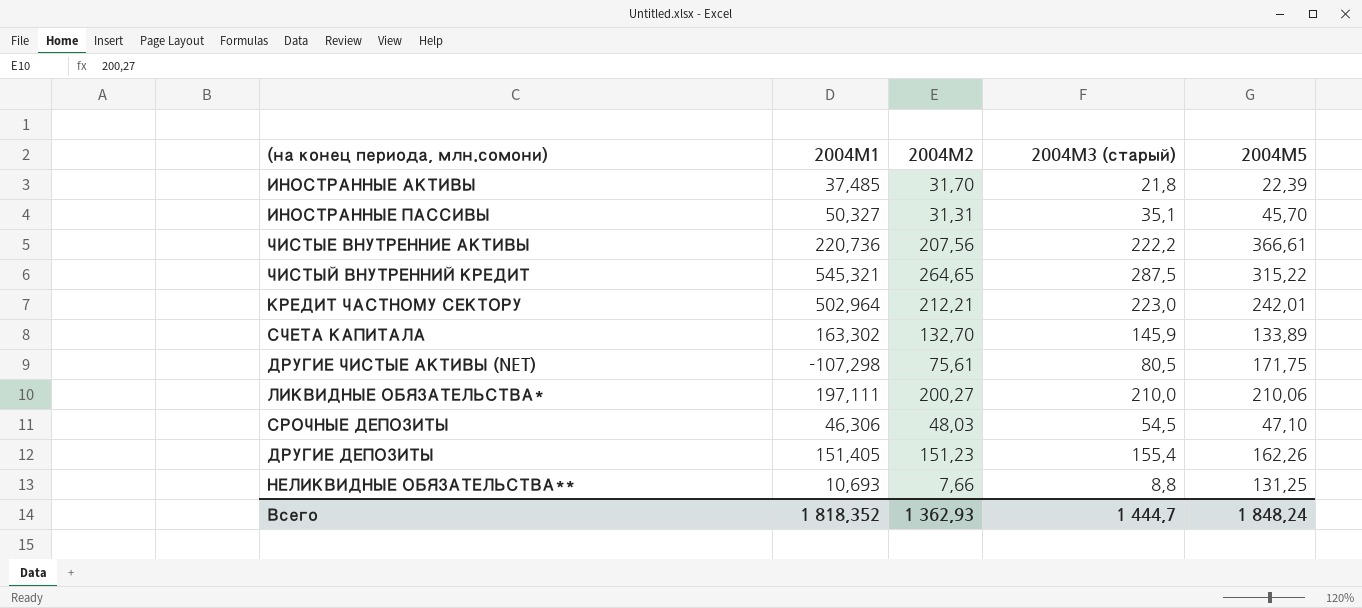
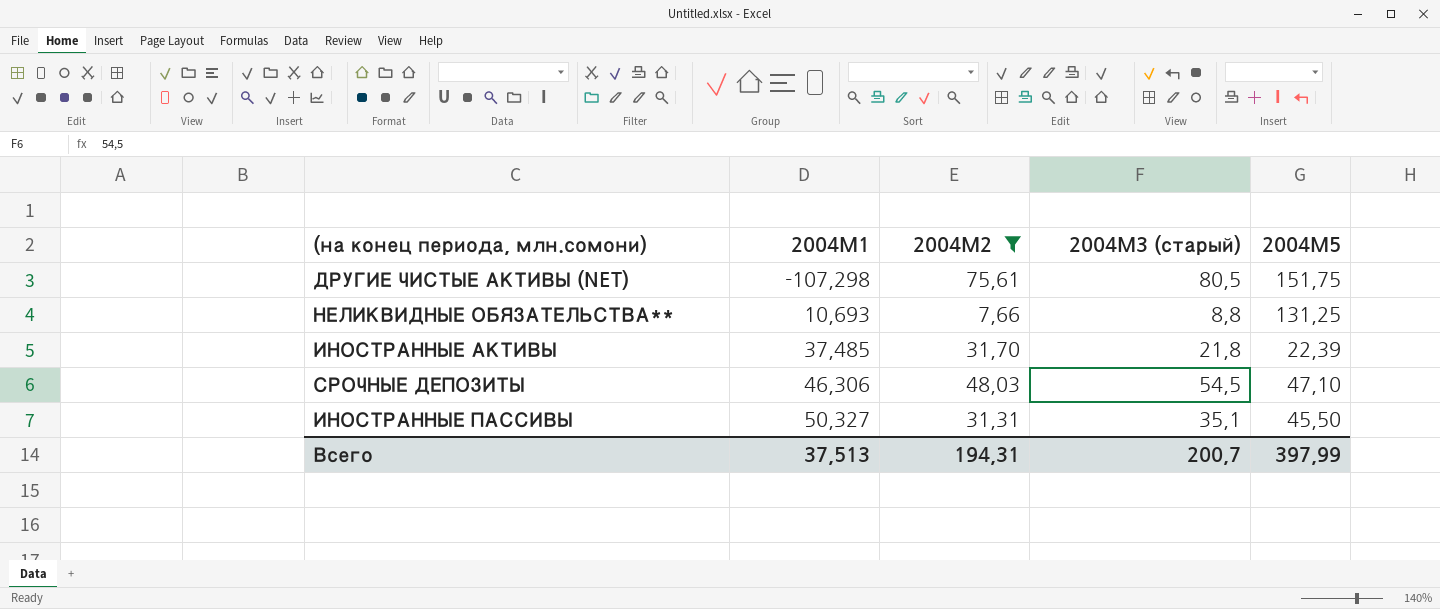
filter: none -> 2004M2 <= 75,61
row order: none -> 2004M1 ascending
ДРУГИЕ ЧИСТЫЕ АКТИВЫ (NET) | 2004M5: 171,75 -> 151,75
ИНОСТРАННЫЕ ПАССИВЫ | 2004M5: 45,70 -> 45,50
Всего | 2004M1: 1 818,352 -> 37,513
Всего | 2004M2: 1 362,93 -> 194,31
Всего | 2004M3 (старый): 1 444,7 -> 200,7
Всего | 2004M5: 1 848,24 -> 397,99

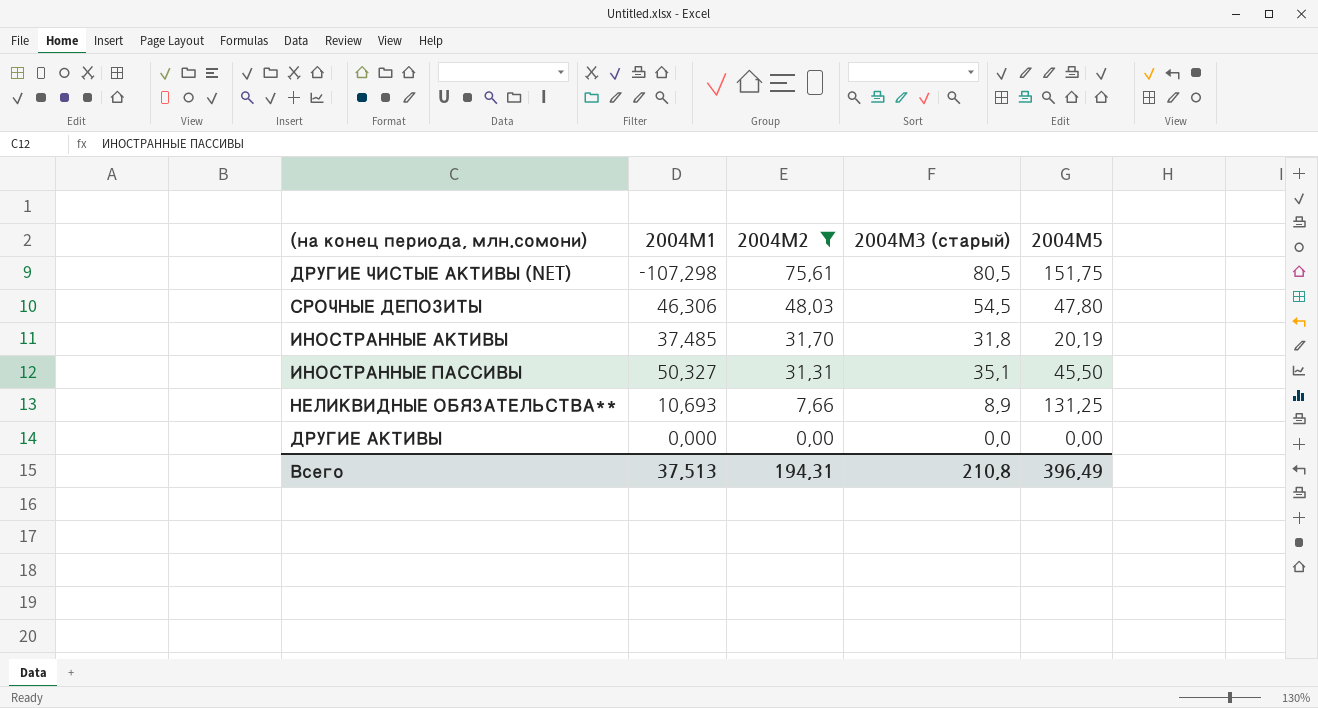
row order: 2004M1 ascending -> 2004M2 descending
СРОЧНЫЕ ДЕПОЗИТЫ | 2004M5: 47,10 -> 47,80
ИНОСТРАННЫЕ АКТИВЫ | 2004M3 (старый): 21,8 -> 31,8
ИНОСТРАННЫЕ АКТИВЫ | 2004M5: 22,39 -> 20,19
НЕЛИКВИДНЫЕ ОБЯЗАТЕЛЬСТВА** | 2004M3 (старый): 8,8 -> 8,9
row ДРУГИЕ АКТИВЫ: none -> 0,000 | 0,00 | 0,0 | 0,00
Всего | 2004M3 (старый): 200,7 -> 210,8
Всего | 2004M5: 397,99 -> 396,49

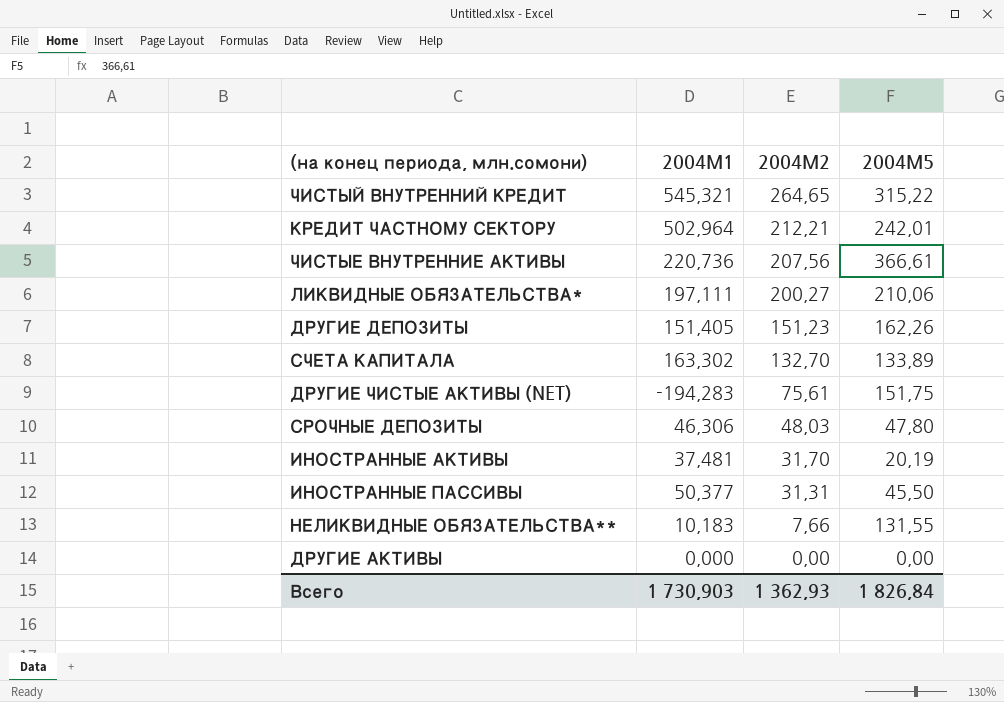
filter: 2004M2 <= 75,61 -> none
column 2004M3 (старый) | position: 4 -> none
ДРУГИЕ ЧИСТЫЕ АКТИВЫ (NET) | 2004M1: -107,298 -> -194,283
ИНОСТРАННЫЕ АКТИВЫ | 2004M1: 37,485 -> 37,481
ИНОСТРАННЫЕ ПАССИВЫ | 2004M1: 50,327 -> 50,377
НЕЛИКВИДНЫЕ ОБЯЗАТЕЛЬСТВА** | 2004M1: 10,693 -> 10,183
НЕЛИКВИДНЫЕ ОБЯЗАТЕЛЬСТВА** | 2004M5: 131,25 -> 131,55
Всего | 2004M1: 37,513 -> 1 730,903
Всего | 2004M2: 194,31 -> 1 362,93
Всего | 2004M5: 396,49 -> 1 826,84

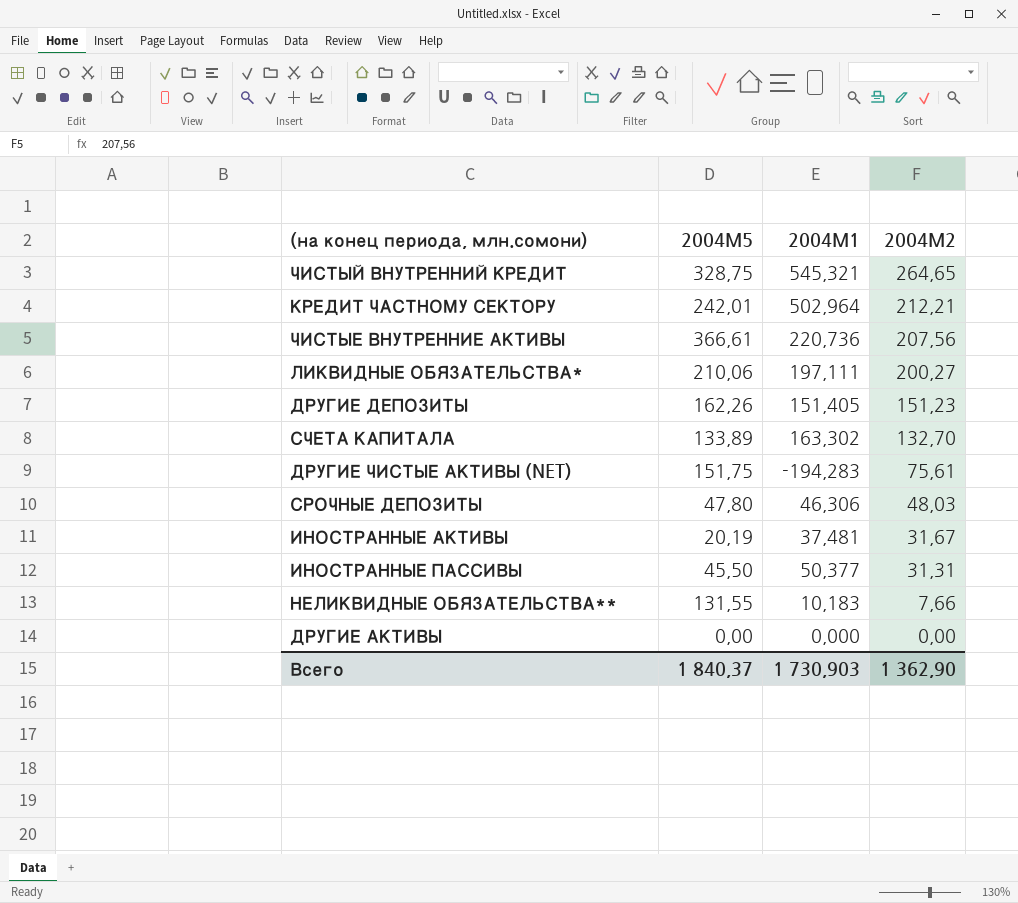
column 2004M5 | position: 4 -> 2
ЧИСТЫЙ ВНУТРЕННИЙ КРЕДИТ | 2004M5: 315,22 -> 328,75
ИНОСТРАННЫЕ АКТИВЫ | 2004M2: 31,70 -> 31,67
Всего | 2004M5: 1 826,84 -> 1 840,37
Всего | 2004M2: 1 362,93 -> 1 362,90

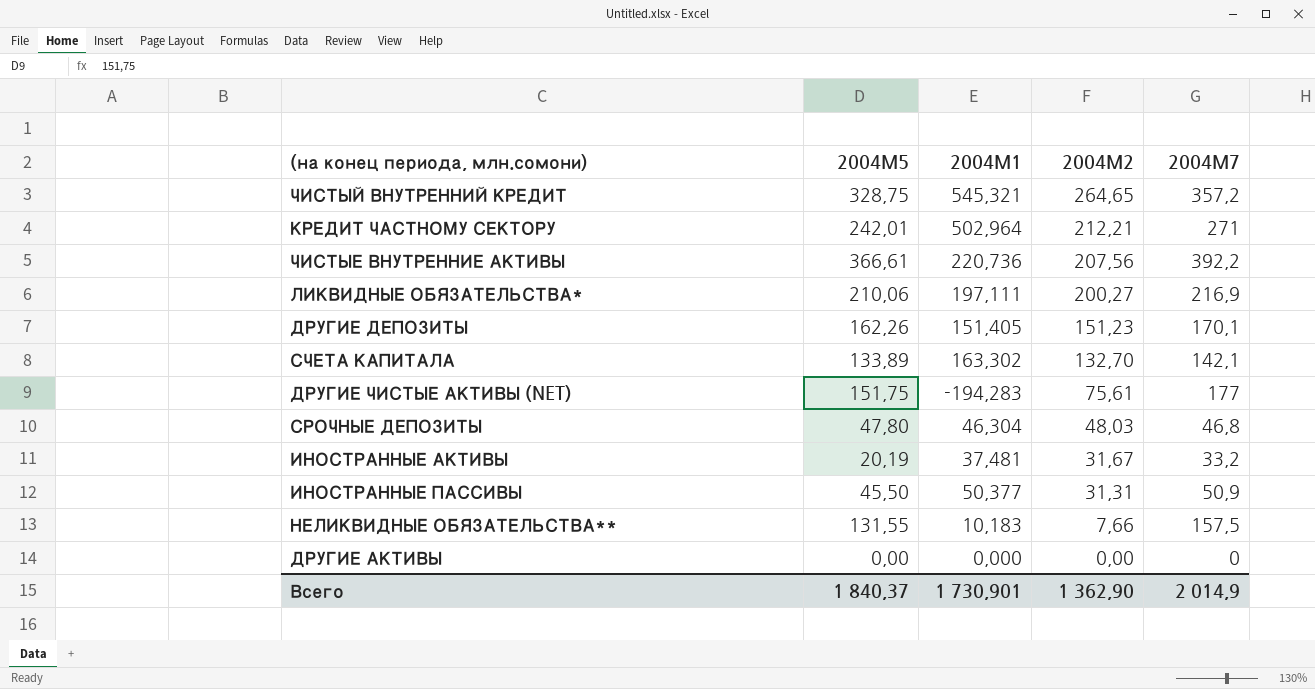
column 2004M7 | position: none -> 5
СРОЧНЫЕ ДЕПОЗИТЫ | 2004M1: 46,306 -> 46,304
Всего | 2004M1: 1 730,903 -> 1 730,901

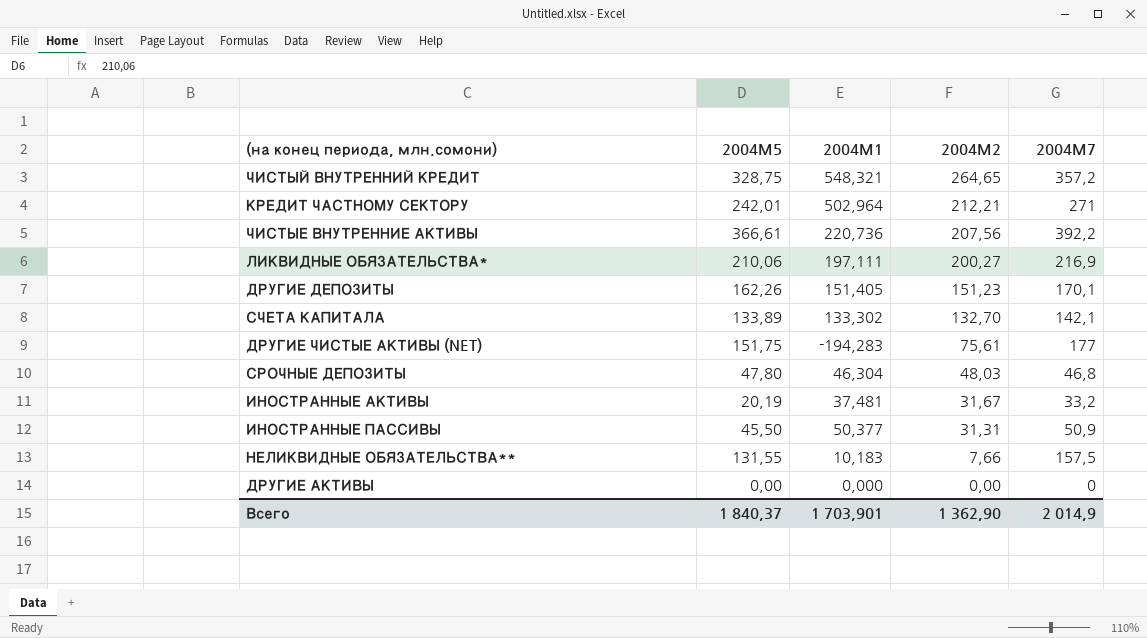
ЧИСТЫЙ ВНУТРЕННИЙ КРЕДИТ | 2004M1: 545,321 -> 548,321
СЧЕТА КАПИТАЛА | 2004M1: 163,302 -> 133,302
Всего | 2004M1: 1 730,901 -> 1 703,901

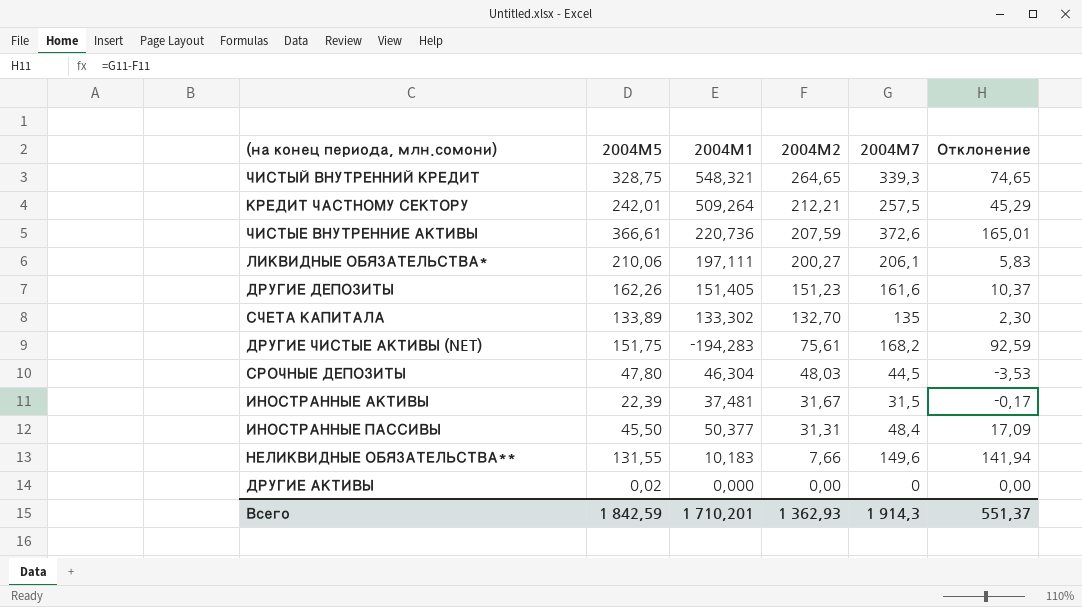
column Отклонение | formula: none -> [2004M7] - [2004M2]
ЧИСТЫЙ ВНУТРЕННИЙ КРЕДИТ | 2004M7: 357,2 -> 339,3
КРЕДИТ ЧАСТНОМУ СЕКТОРУ | 2004M1: 502,964 -> 509,264
КРЕДИТ ЧАСТНОМУ СЕКТОРУ | 2004M7: 271 -> 257,5
ЧИСТЫЕ ВНУТРЕННИЕ АКТИВЫ | 2004M2: 207,56 -> 207,59
ЧИСТЫЕ ВНУТРЕННИЕ АКТИВЫ | 2004M7: 392,2 -> 372,6
ЛИКВИДНЫЕ ОБЯЗАТЕЛЬСТВА* | 2004M7: 216,9 -> 206,1
ДРУГИЕ ДЕПОЗИТЫ | 2004M7: 170,1 -> 161,6
СЧЕТА КАПИТАЛА | 2004M7: 142,1 -> 135
ДРУГИЕ ЧИСТЫЕ АКТИВЫ (NET) | 2004M7: 177 -> 168,2
СРОЧНЫЕ ДЕПОЗИТЫ | 2004M7: 46,8 -> 44,5
ИНОСТРАННЫЕ АКТИВЫ | 2004M5: 20,19 -> 22,39
ИНОСТРАННЫЕ АКТИВЫ | 2004M7: 33,2 -> 31,5
ИНОСТРАННЫЕ ПАССИВЫ | 2004M7: 50,9 -> 48,4
НЕЛИКВИДНЫЕ ОБЯЗАТЕЛЬСТВА** | 2004M7: 157,5 -> 149,6
ДРУГИЕ АКТИВЫ | 2004M5: 0,00 -> 0,02
Всего | 2004M5: 1 840,37 -> 1 842,59
Всего | 2004M1: 1 703,901 -> 1 710,201
Всего | 2004M2: 1 362,90 -> 1 362,93
Всего | 2004M7: 2 014,9 -> 1 914,3

